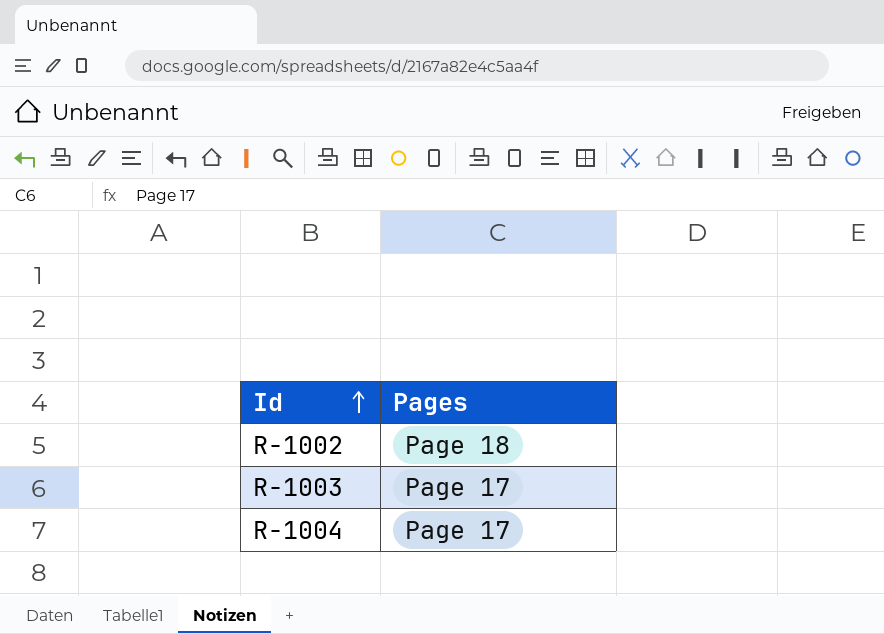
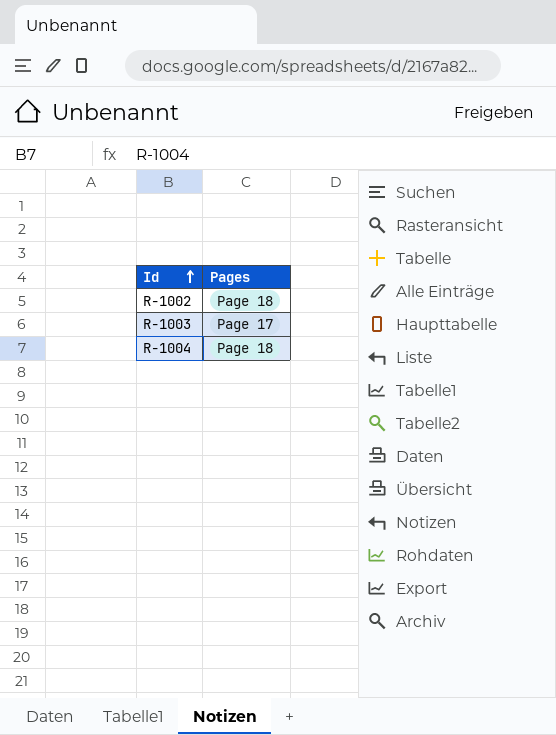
R-1004 | Pages: Page 17 -> Page 18

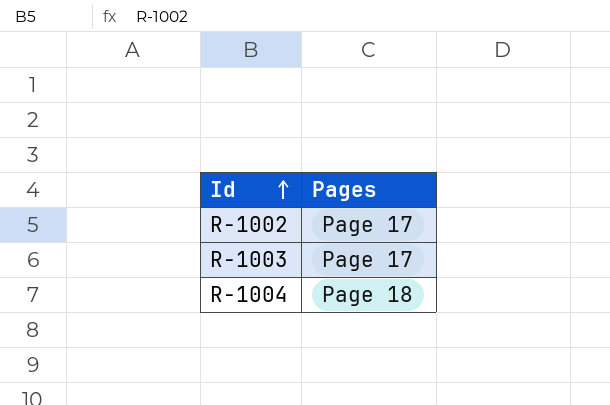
R-1002 | Pages: Page 18 -> Page 17

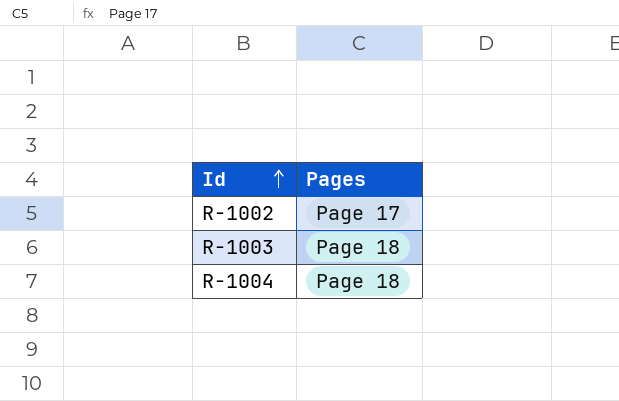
R-1003 | Pages: Page 17 -> Page 18

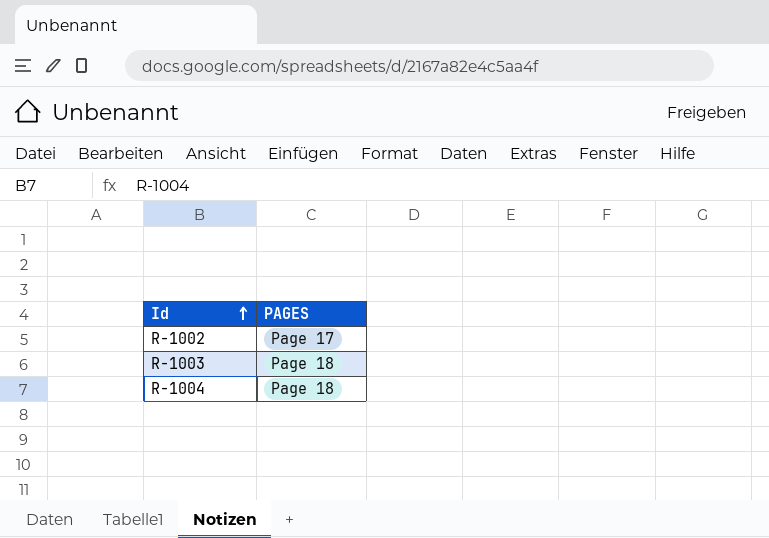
column name: Pages -> PAGES

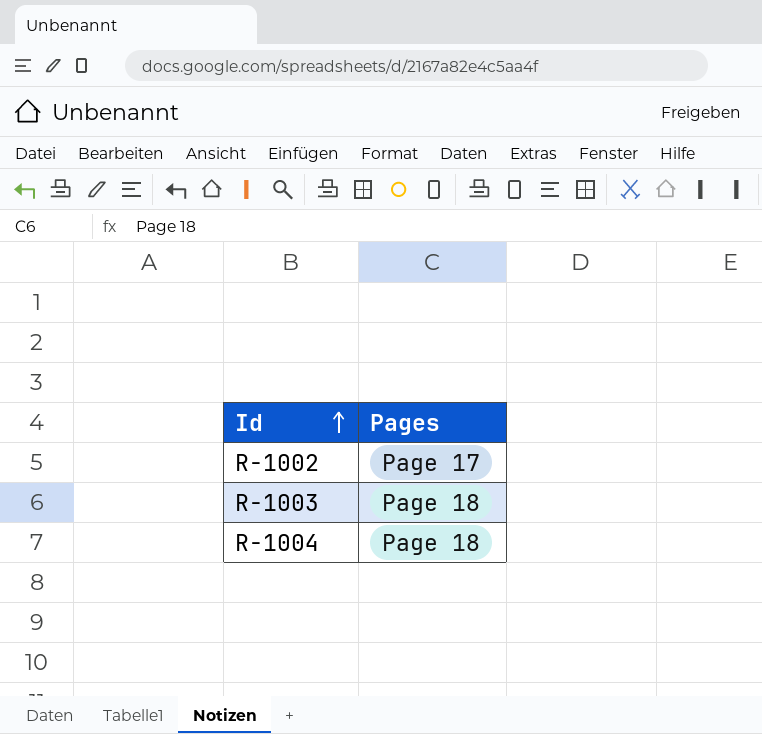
column name: PAGES -> Pages

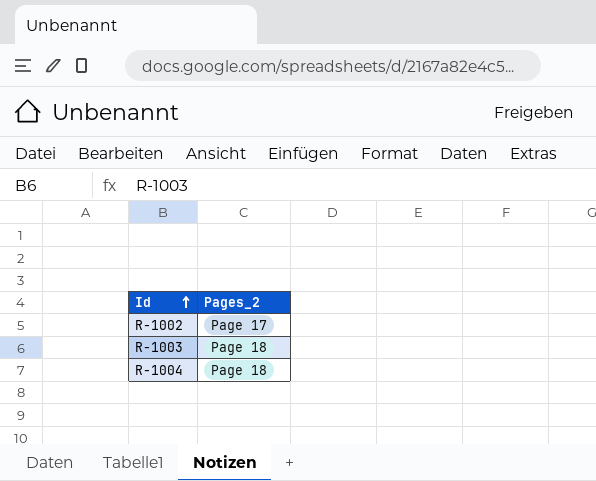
column name: Pages -> Pages_2

